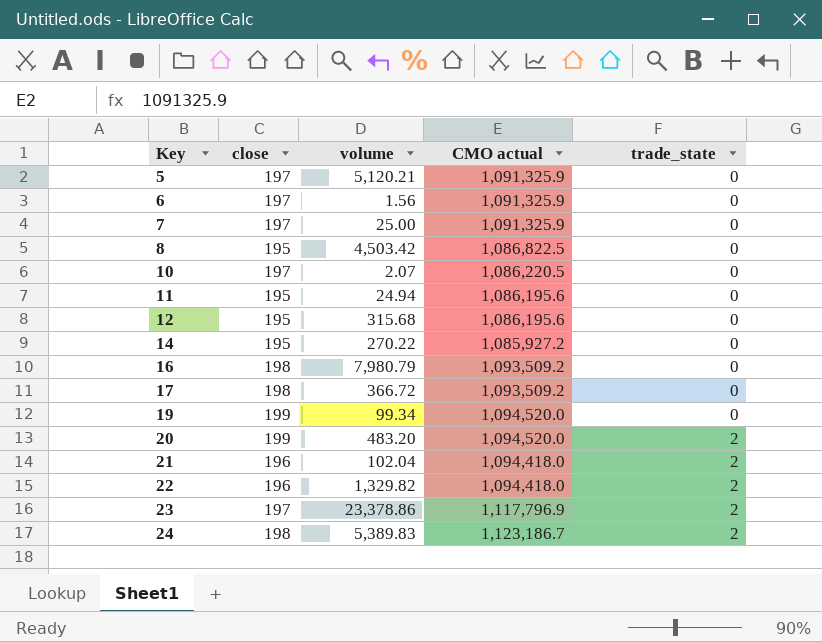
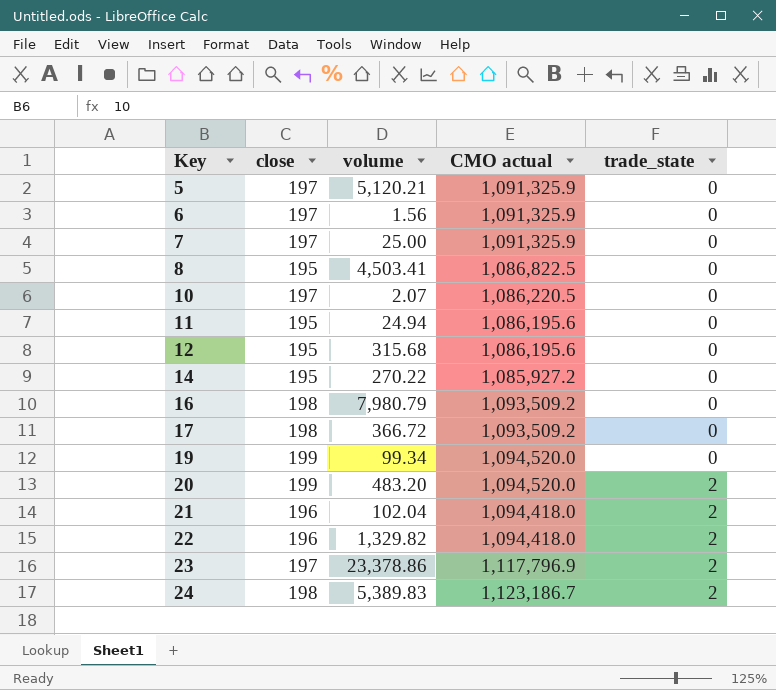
8 | volume: 4,503.42 -> 4,503.41

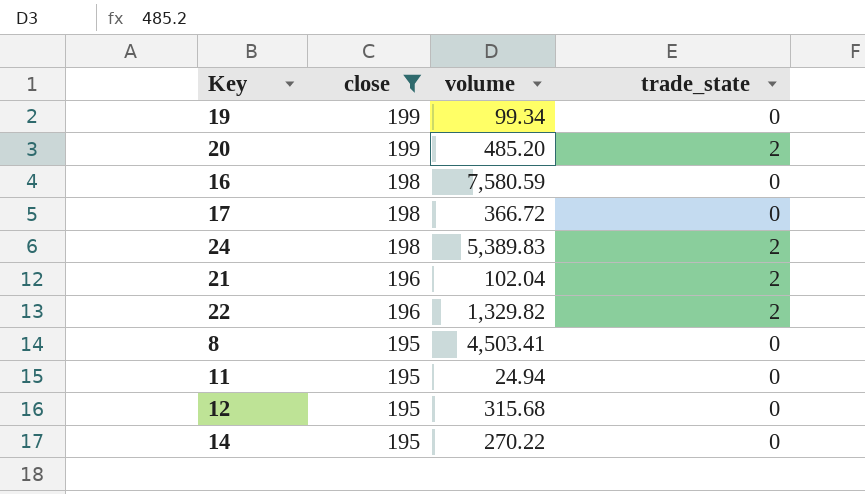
filter: none -> close != 197
row order: Key ascending -> close descending
column CMO actual | position: 4 -> none
20 | volume: 483.20 -> 485.20
16 | volume: 7,980.79 -> 7,580.59

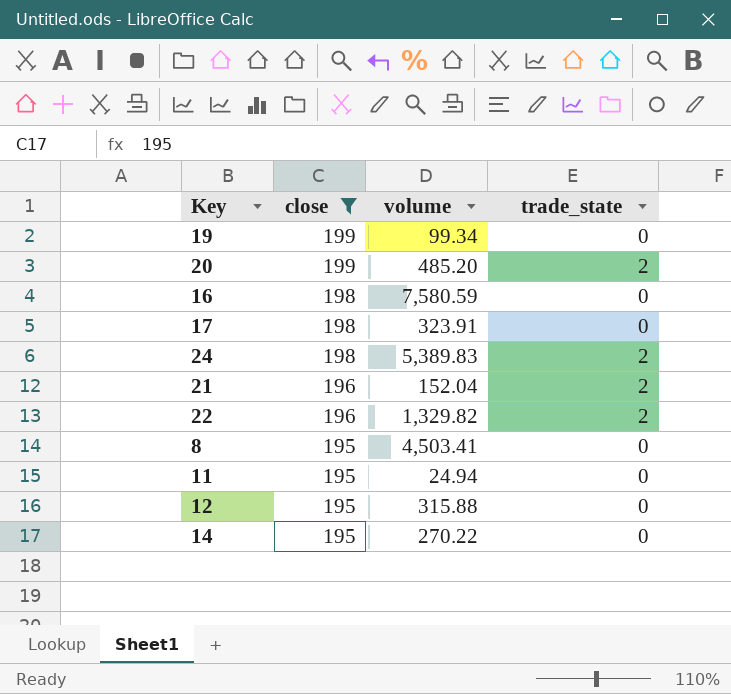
17 | volume: 366.72 -> 323.91
21 | volume: 102.04 -> 152.04
12 | volume: 315.68 -> 315.88

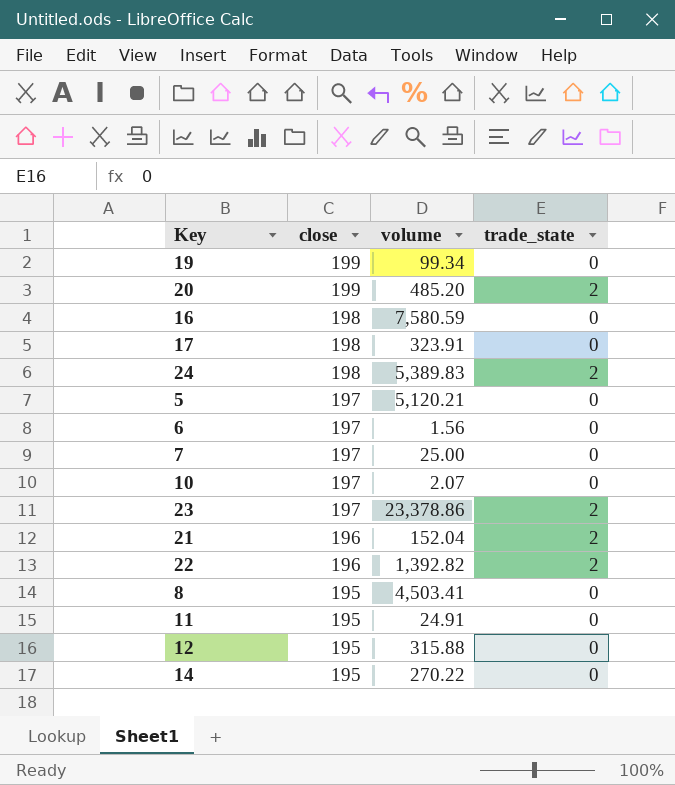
filter: close != 197 -> none
22 | volume: 1,329.82 -> 1,392.82
11 | volume: 24.94 -> 24.91

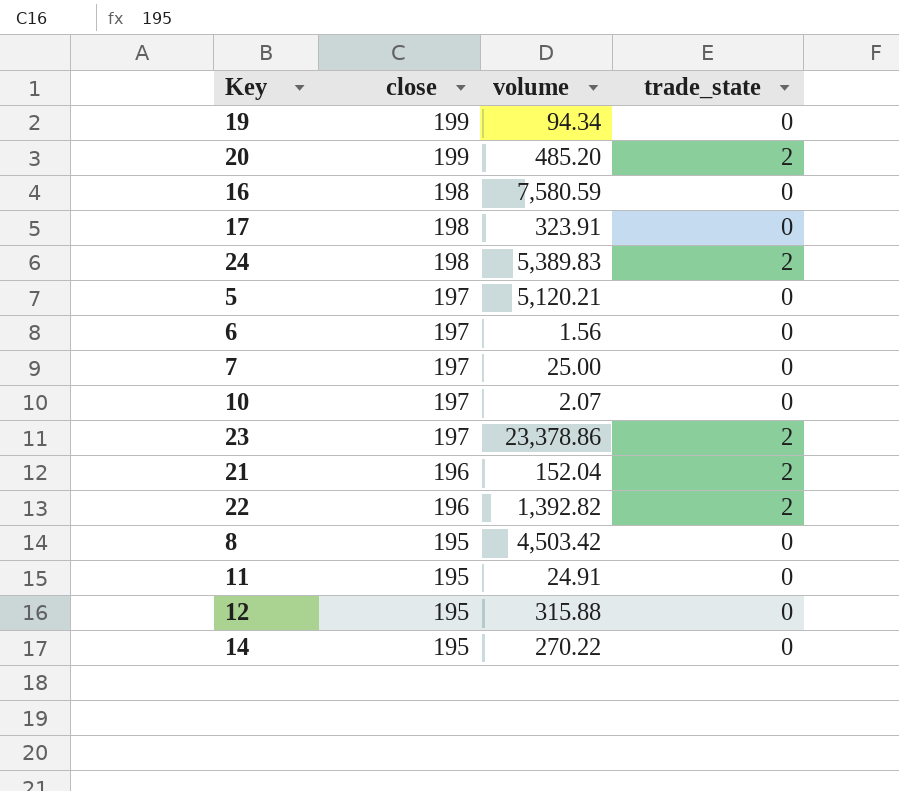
19 | volume: 99.34 -> 94.34
8 | volume: 4,503.41 -> 4,503.42

